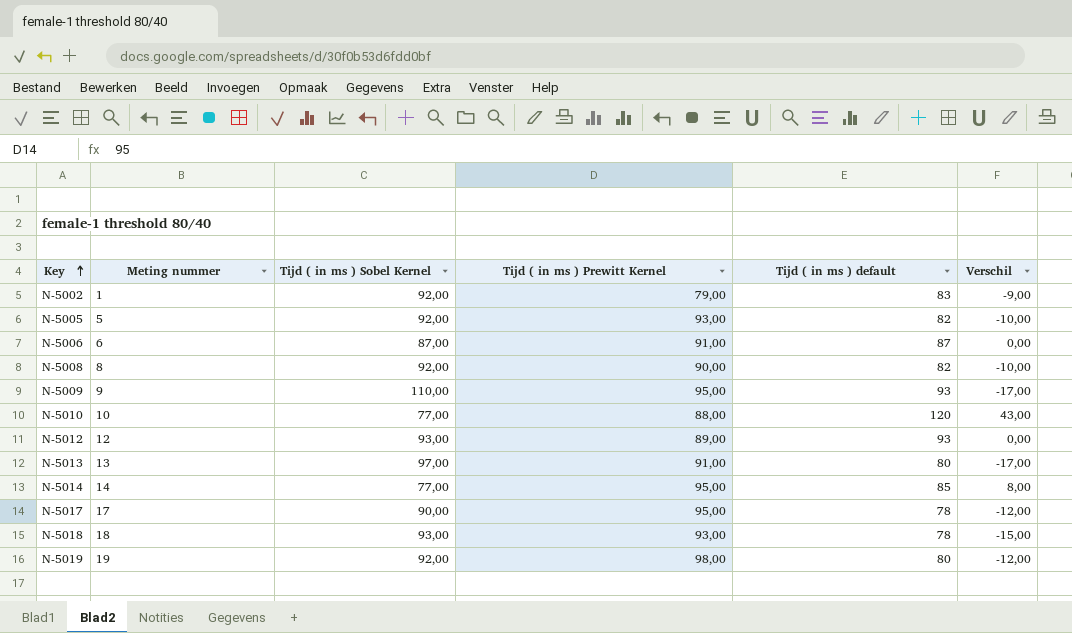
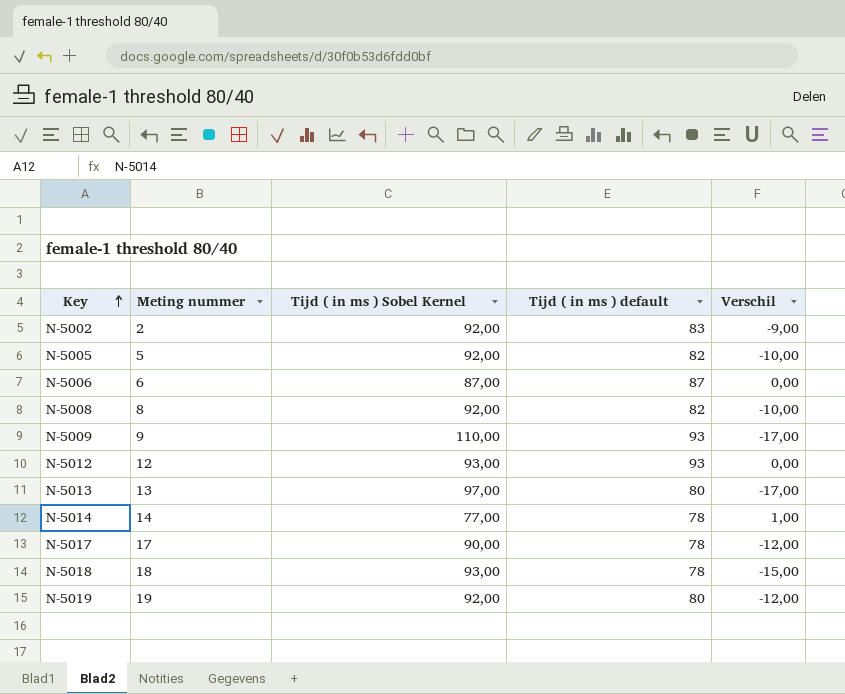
column Tijd ( in ms ) Prewitt Kernel | position: 4 -> none
row N-5010: 10 | 77,00 | 88,00 | 120 | 43,00 -> none
N-5002 | Meting nummer: 1 -> 2
N-5014 | Tijd ( in ms ) default: 85 -> 78
N-5014 | Verschil: 8,00 -> 1,00

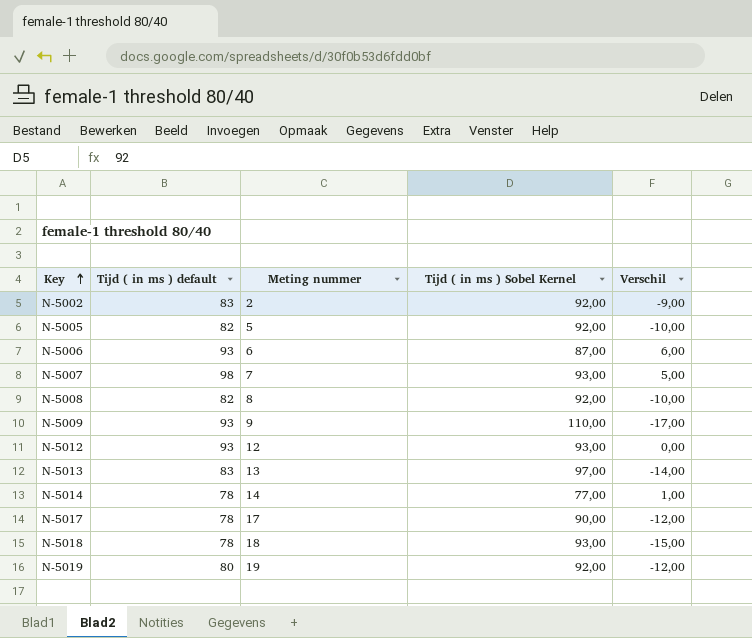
column Tijd ( in ms ) default | position: 4 -> 2
N-5006 | Tijd ( in ms ) default: 87 -> 93
N-5006 | Verschil: 0,00 -> 6,00
row N-5007: none -> 98 | 7 | 93,00 | 5,00
N-5013 | Tijd ( in ms ) default: 80 -> 83
N-5013 | Verschil: -17,00 -> -14,00

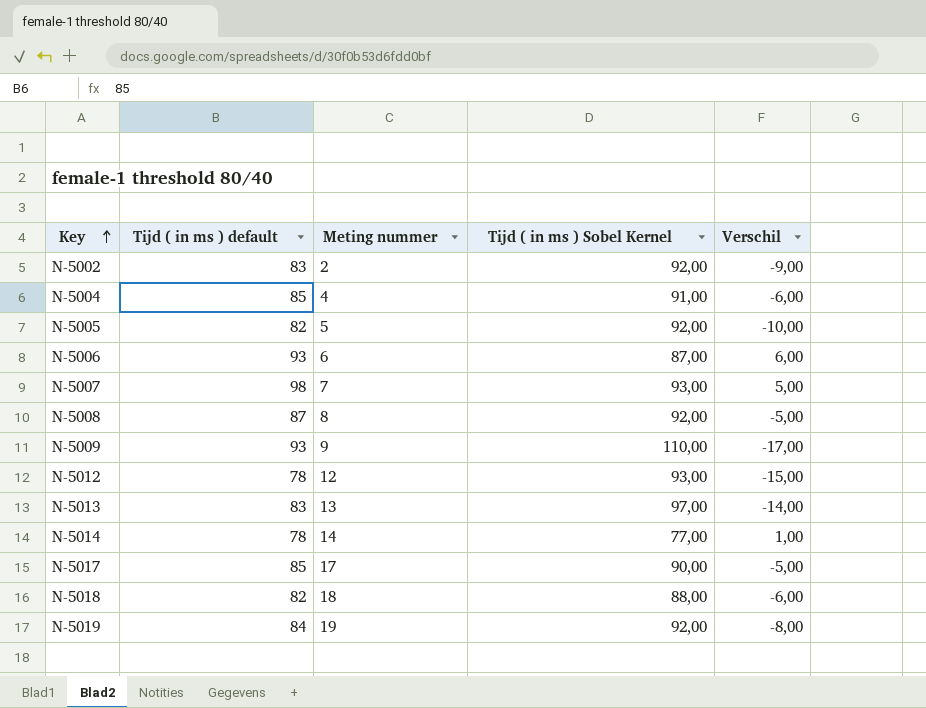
row N-5004: none -> 85 | 4 | 91,00 | -6,00
N-5008 | Tijd ( in ms ) default: 82 -> 87
N-5008 | Verschil: -10,00 -> -5,00
N-5012 | Tijd ( in ms ) default: 93 -> 78
N-5012 | Verschil: 0,00 -> -15,00
N-5017 | Tijd ( in ms ) default: 78 -> 85
N-5017 | Verschil: -12,00 -> -5,00
N-5018 | Tijd ( in ms ) default: 78 -> 82
N-5018 | Tijd ( in ms ) Sobel Kernel: 93,00 -> 88,00
N-5018 | Verschil: -15,00 -> -6,00
N-5019 | Tijd ( in ms ) default: 80 -> 84
N-5019 | Verschil: -12,00 -> -8,00

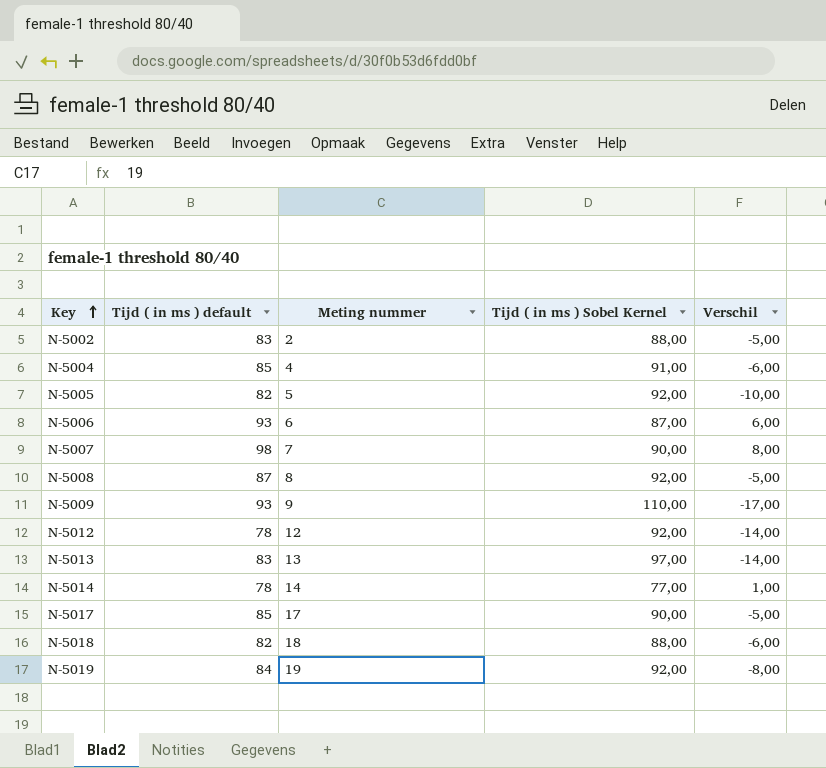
N-5002 | Tijd ( in ms ) Sobel Kernel: 92,00 -> 88,00
N-5002 | Verschil: -9,00 -> -5,00
N-5007 | Tijd ( in ms ) Sobel Kernel: 93,00 -> 90,00
N-5007 | Verschil: 5,00 -> 8,00
N-5012 | Tijd ( in ms ) Sobel Kernel: 93,00 -> 92,00
N-5012 | Verschil: -15,00 -> -14,00

